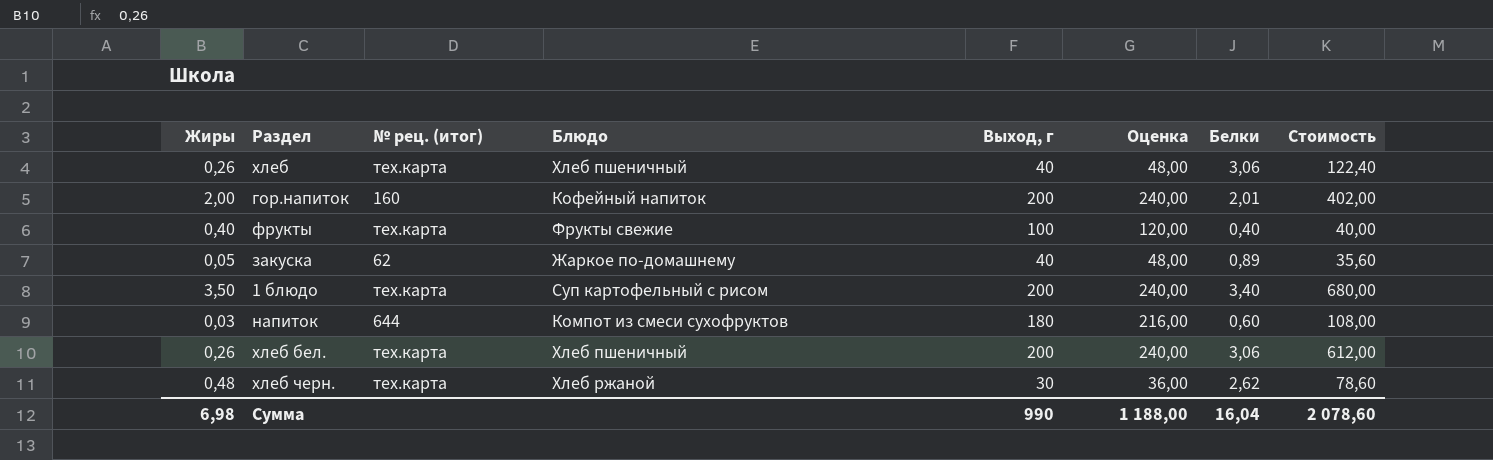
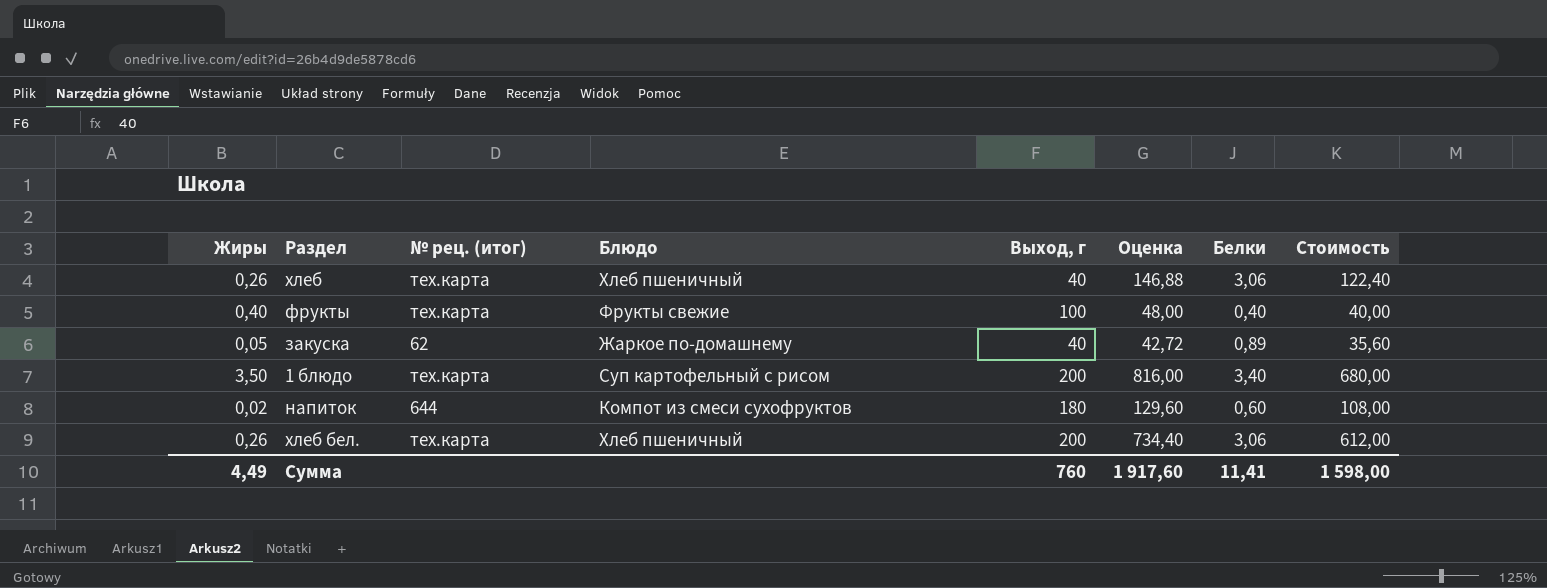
column Оценка | formula: [Выход, г] * 1,2 -> [Стоимость] * 1,2
row гор.напиток: 2,00 | 160 | Кофейный напиток | 200 | 240,00 | 2,01 | 402,00 -> none
row хлеб черн.: 0,48 | тех.карта | Хлеб ржаной | 30 | 36,00 | 2,62 | 78,60 -> none
напиток | Жиры: 0,03 -> 0,02
Сумма | Жиры: 6,98 -> 4,49
Сумма | Выход, г: 990 -> 760
Сумма | Оценка: 1 188,00 -> 1 917,60
Сумма | Белки: 16,04 -> 11,41
Сумма | Стоимость: 2 078,60 -> 1 598,00

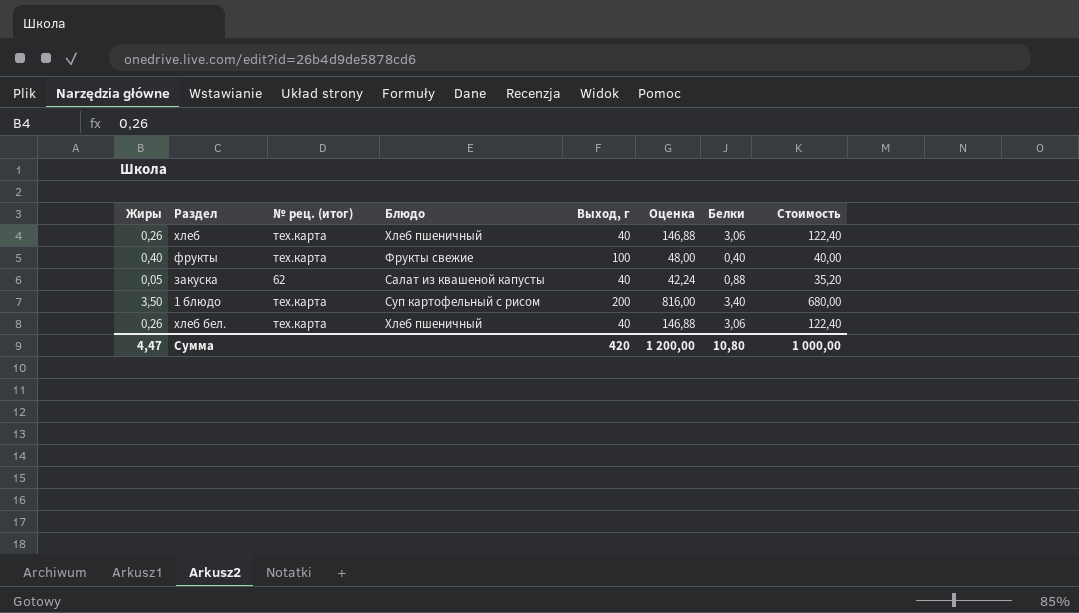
row напиток: 0,02 | 644 | Компот из смеси сухофруктов | 180 | 129,60 | 0,60 | 108,00 -> none
закуска | Блюдо: Жаркое по-домашнему -> Салат из квашеной капусты
закуска | Оценка: 42,72 -> 42,24
закуска | Белки: 0,89 -> 0,88
закуска | Стоимость: 35,60 -> 35,20
хлеб бел. | Выход, г: 200 -> 40
хлеб бел. | Оценка: 734,40 -> 146,88
хлеб бел. | Стоимость: 612,00 -> 122,40
Сумма | Жиры: 4,49 -> 4,47
Сумма | Выход, г: 760 -> 420
Сумма | Оценка: 1 917,60 -> 1 200,00
Сумма | Белки: 11,41 -> 10,80
Сумма | Стоимость: 1 598,00 -> 1 000,00

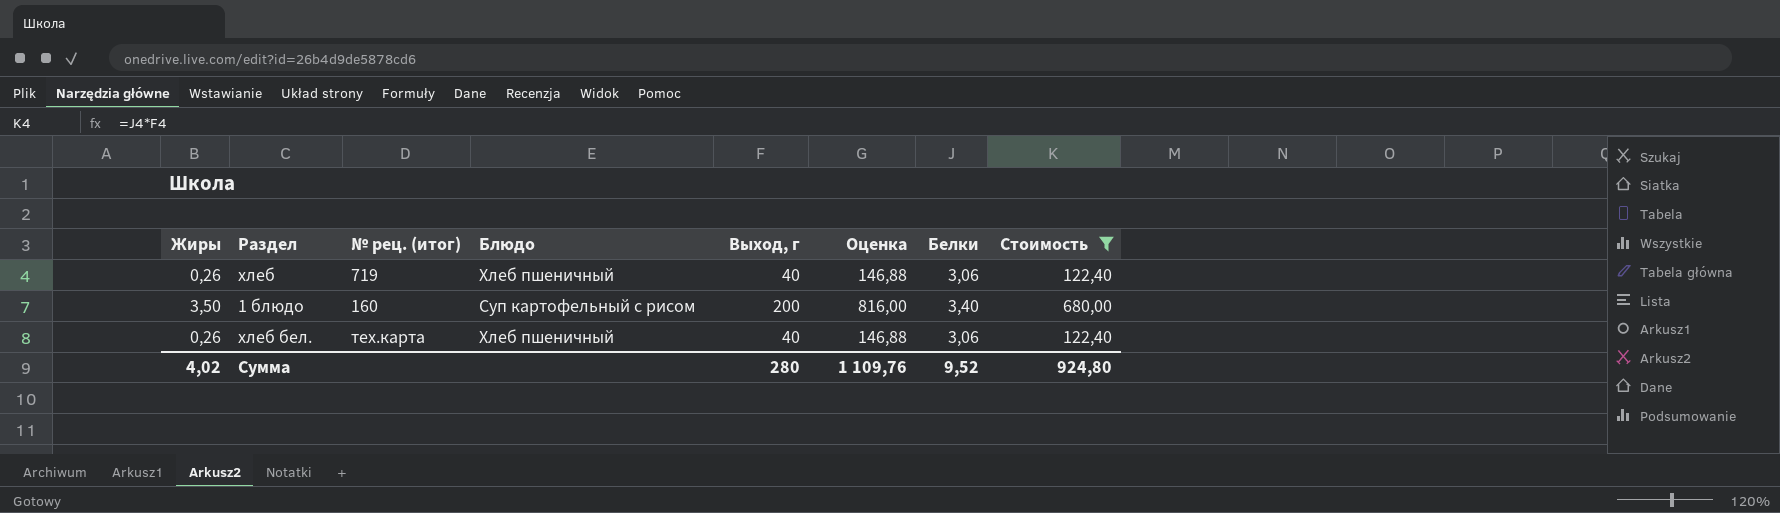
filter: none -> Стоимость >= 122,40
хлеб | № рец. (итог): тех.карта -> 719
1 блюдо | № рец. (итог): тех.карта -> 160
Сумма | Жиры: 4,47 -> 4,02
Сумма | Выход, г: 420 -> 280
Сумма | Оценка: 1 200,00 -> 1 109,76
Сумма | Белки: 10,80 -> 9,52
Сумма | Стоимость: 1 000,00 -> 924,80

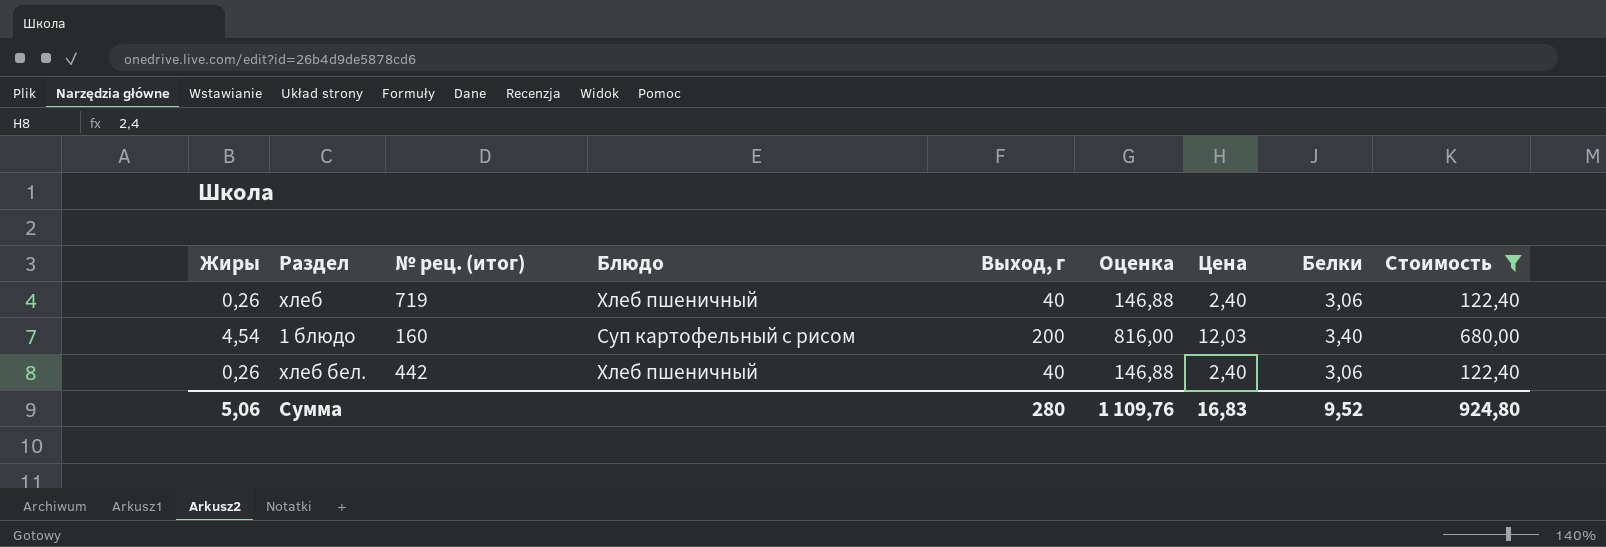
column Цена | position: none -> 7
1 блюдо | Жиры: 3,50 -> 4,54
хлеб бел. | № рец. (итог): тех.карта -> 442
Сумма | Жиры: 4,02 -> 5,06

